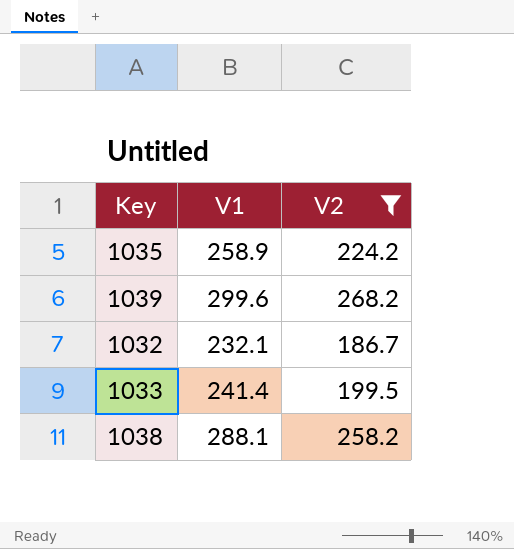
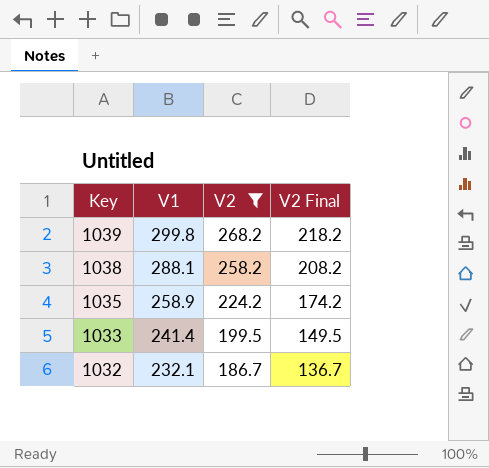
row order: none -> Key descending
column V2 Final | formula: none -> [V2] - 50
1039 | V1: 299.6 -> 299.8

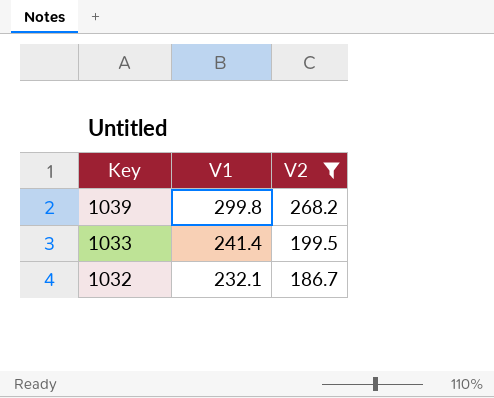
column V2 Final | formula: [V2] - 50 -> none
row 1038: 288.1 | 258.2 | 208.2 -> none
row 1035: 258.9 | 224.2 | 174.2 -> none

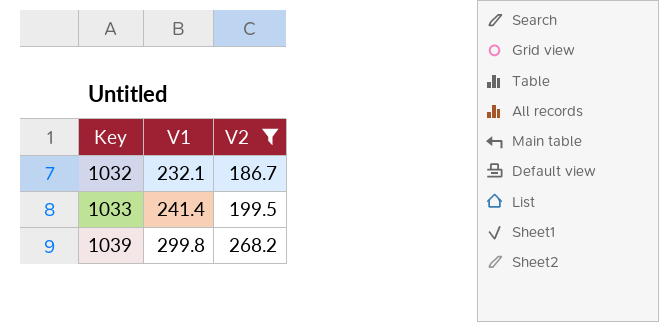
row order: Key descending -> Key ascending

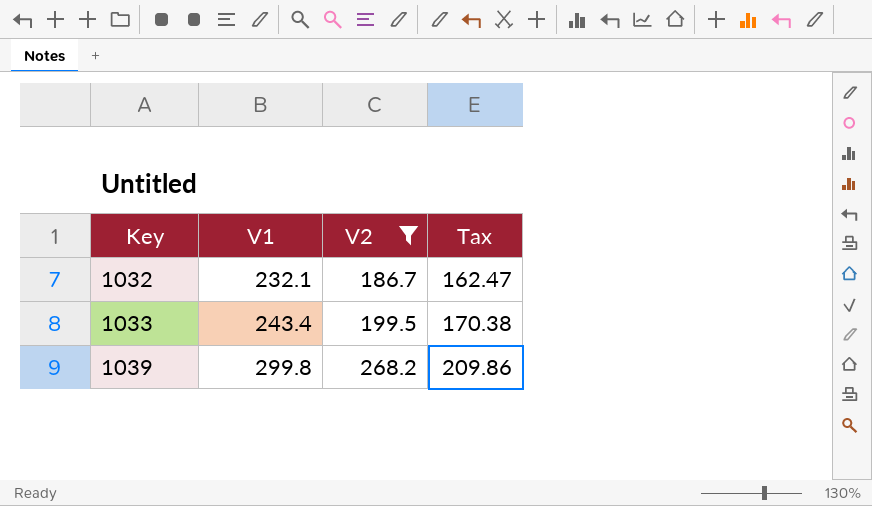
column Tax | formula: none -> [V1] * 0.7
1033 | V1: 241.4 -> 243.4

